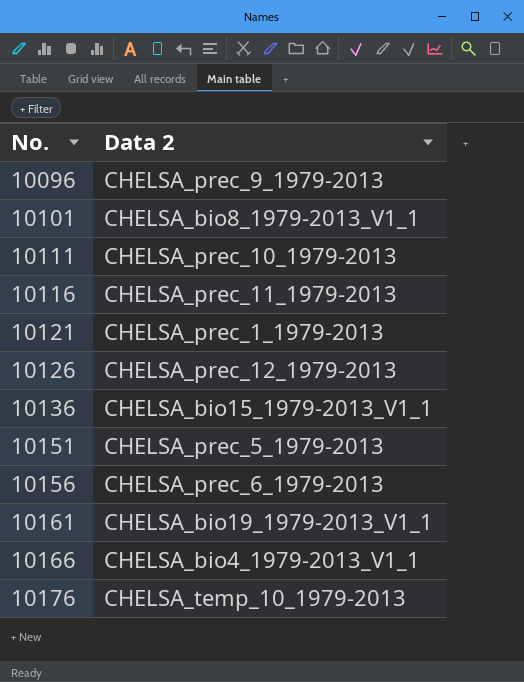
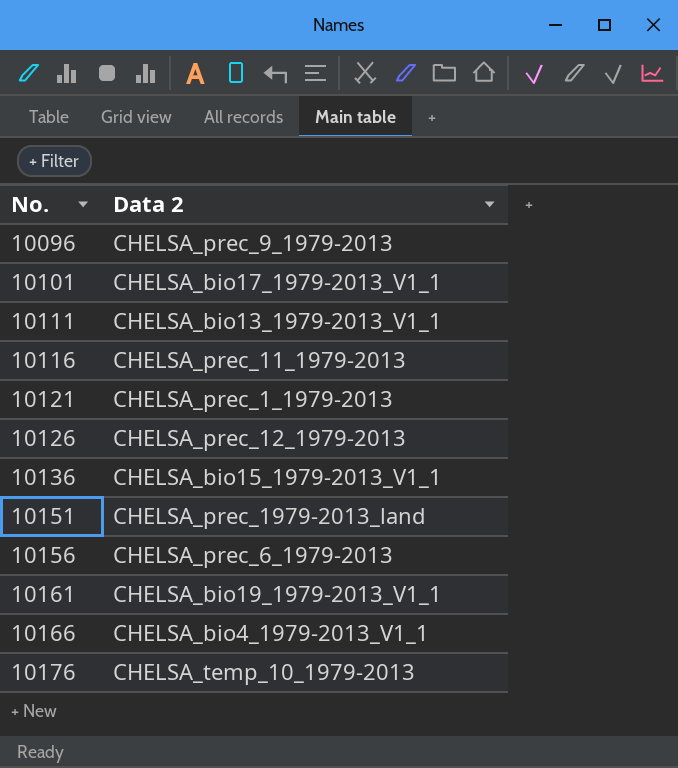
10101 | Data 2: CHELSA_bio8_1979-2013_V1_1 -> CHELSA_bio17_1979-2013_V1_1
10111 | Data 2: CHELSA_prec_10_1979-2013 -> CHELSA_bio13_1979-2013_V1_1
10151 | Data 2: CHELSA_prec_5_1979-2013 -> CHELSA_prec_1979-2013_land

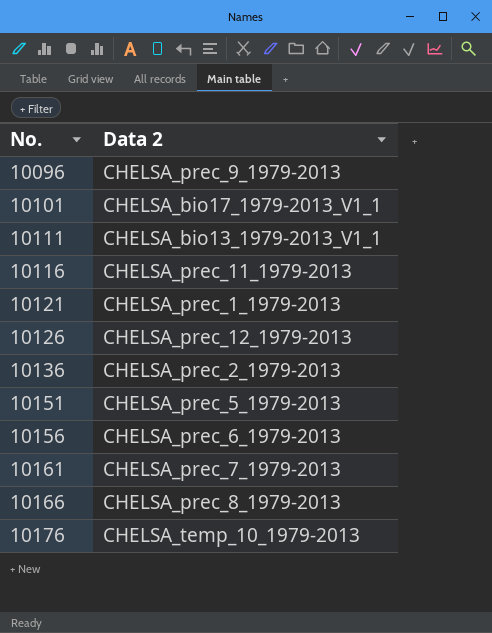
10136 | Data 2: CHELSA_bio15_1979-2013_V1_1 -> CHELSA_prec_2_1979-2013
10151 | Data 2: CHELSA_prec_1979-2013_land -> CHELSA_prec_5_1979-2013
10161 | Data 2: CHELSA_bio19_1979-2013_V1_1 -> CHELSA_prec_7_1979-2013
10166 | Data 2: CHELSA_bio4_1979-2013_V1_1 -> CHELSA_prec_8_1979-2013

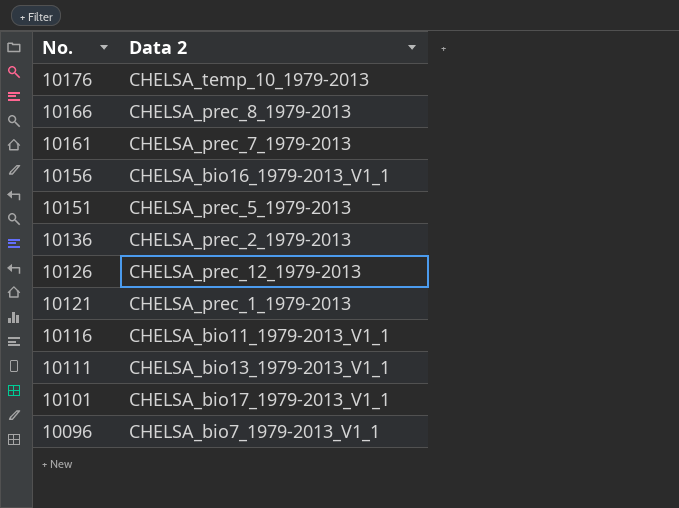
row order: No. ascending -> No. descending
10156 | Data 2: CHELSA_prec_6_1979-2013 -> CHELSA_bio16_1979-2013_V1_1
10116 | Data 2: CHELSA_prec_11_1979-2013 -> CHELSA_bio11_1979-2013_V1_1
10096 | Data 2: CHELSA_prec_9_1979-2013 -> CHELSA_bio7_1979-2013_V1_1

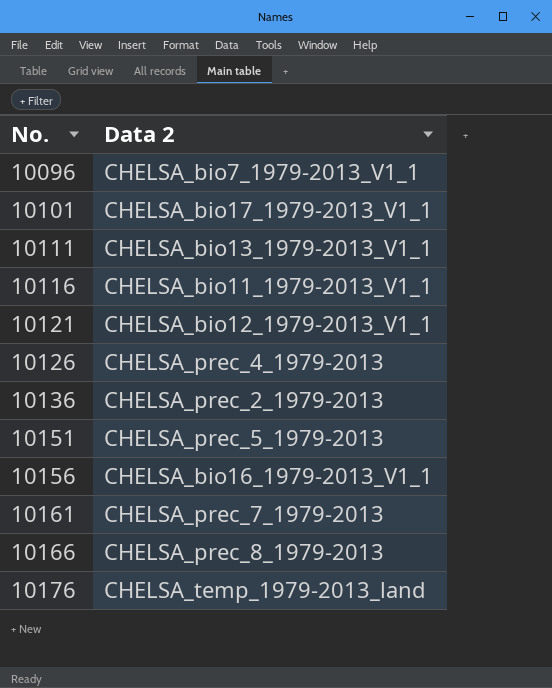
row order: No. descending -> No. ascending
10121 | Data 2: CHELSA_prec_1_1979-2013 -> CHELSA_bio12_1979-2013_V1_1
10126 | Data 2: CHELSA_prec_12_1979-2013 -> CHELSA_prec_4_1979-2013
10176 | Data 2: CHELSA_temp_10_1979-2013 -> CHELSA_temp_1979-2013_land

